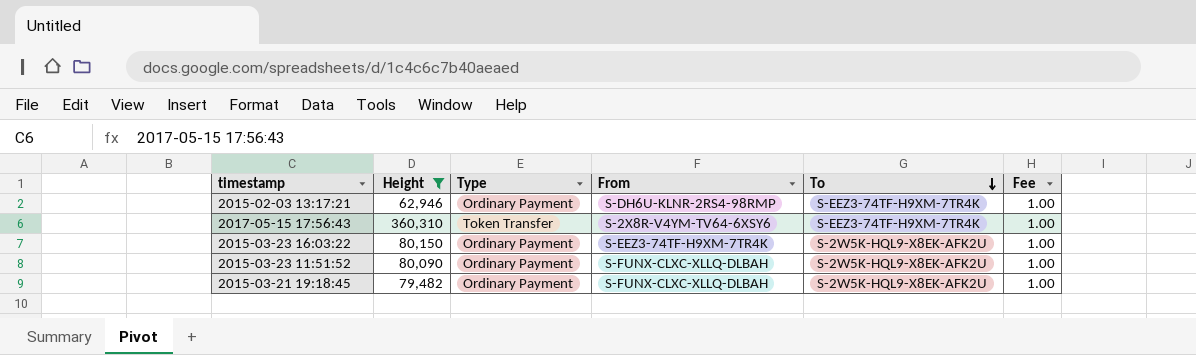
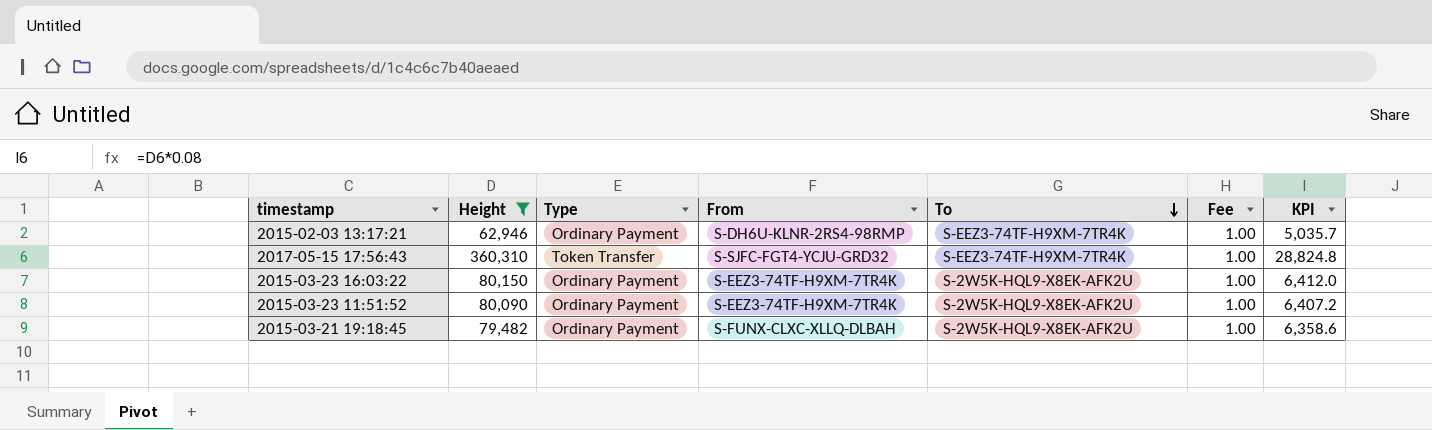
column KPI | formula: none -> [Height] * 0.08
2017-05-15 17:56:43 | From: S-2X8R-V4YM-TV64-6XSY6 -> S-SJFC-FGT4-YCJU-GRD32
2015-03-23 11:51:52 | From: S-FUNX-CLXC-XLLQ-DLBAH -> S-EEZ3-74TF-H9XM-7TR4K

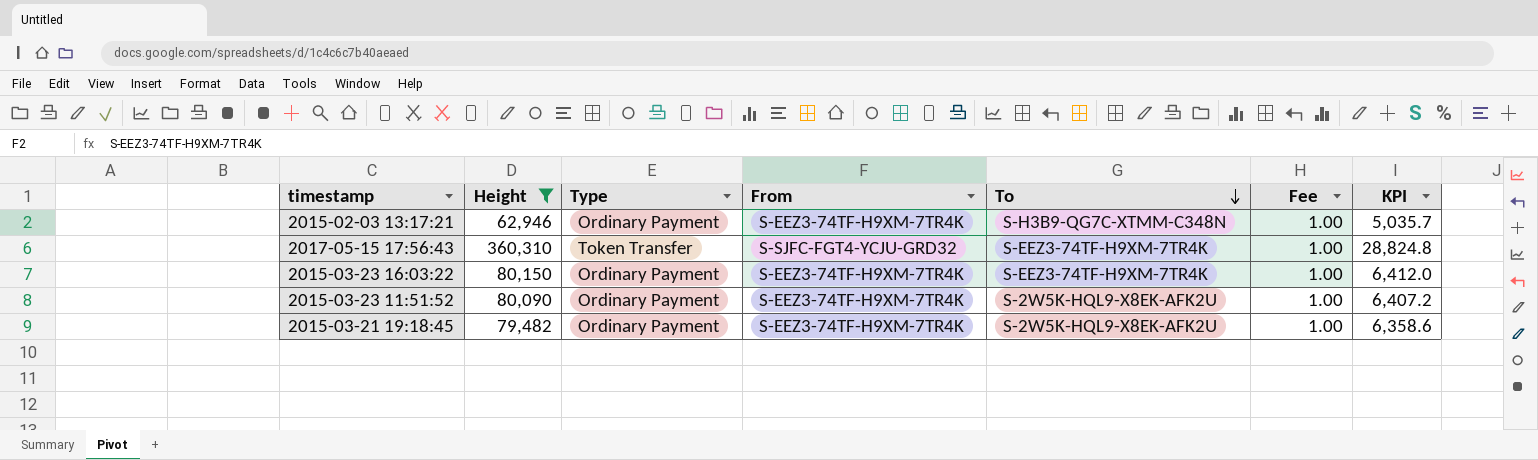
2015-02-03 13:17:21 | From: S-DH6U-KLNR-2RS4-98RMP -> S-EEZ3-74TF-H9XM-7TR4K
2015-02-03 13:17:21 | To: S-EEZ3-74TF-H9XM-7TR4K -> S-H3B9-QG7C-XTMM-C348N
2015-03-23 16:03:22 | To: S-2W5K-HQL9-X8EK-AFK2U -> S-EEZ3-74TF-H9XM-7TR4K
2015-03-21 19:18:45 | From: S-FUNX-CLXC-XLLQ-DLBAH -> S-EEZ3-74TF-H9XM-7TR4K

